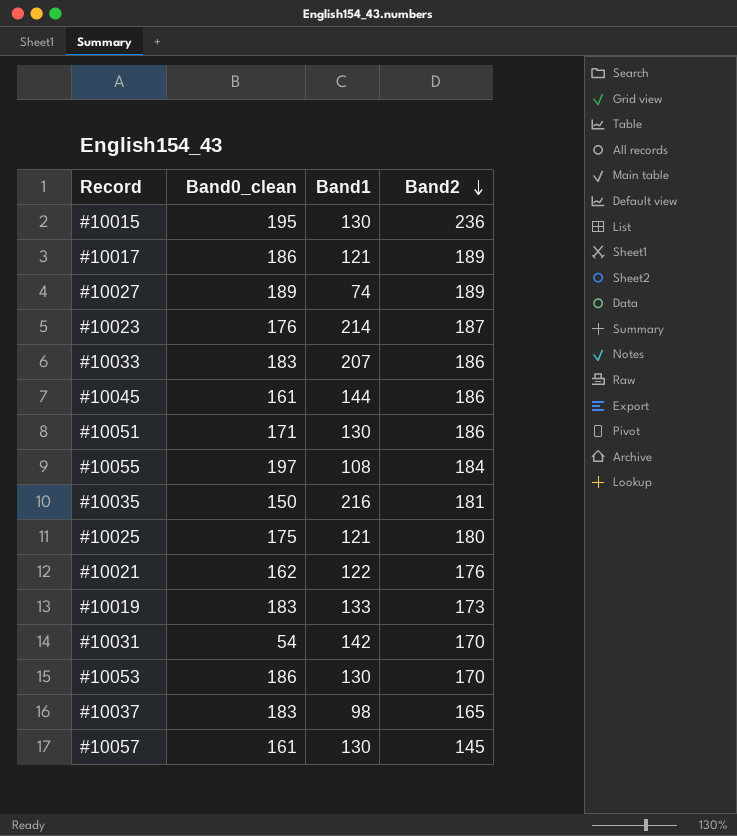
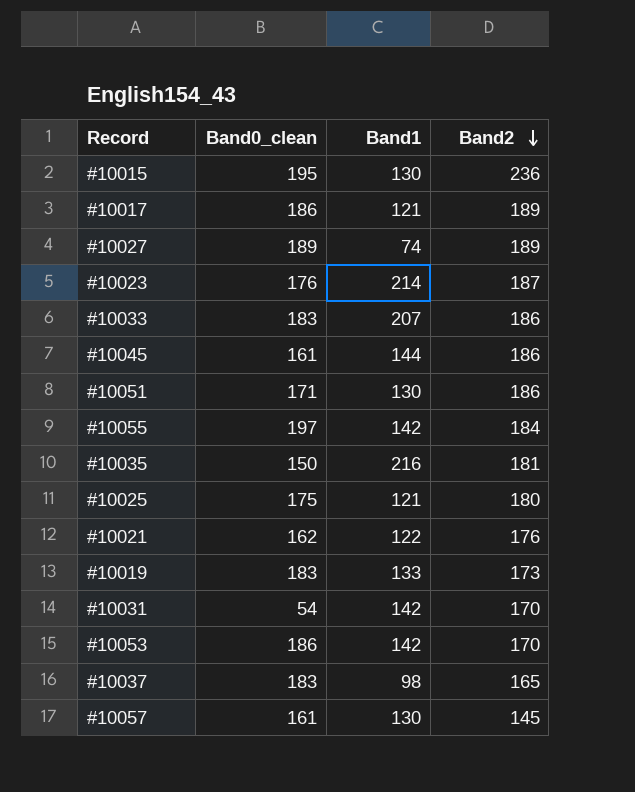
#10055 | Band1: 108 -> 142
#10053 | Band1: 130 -> 142

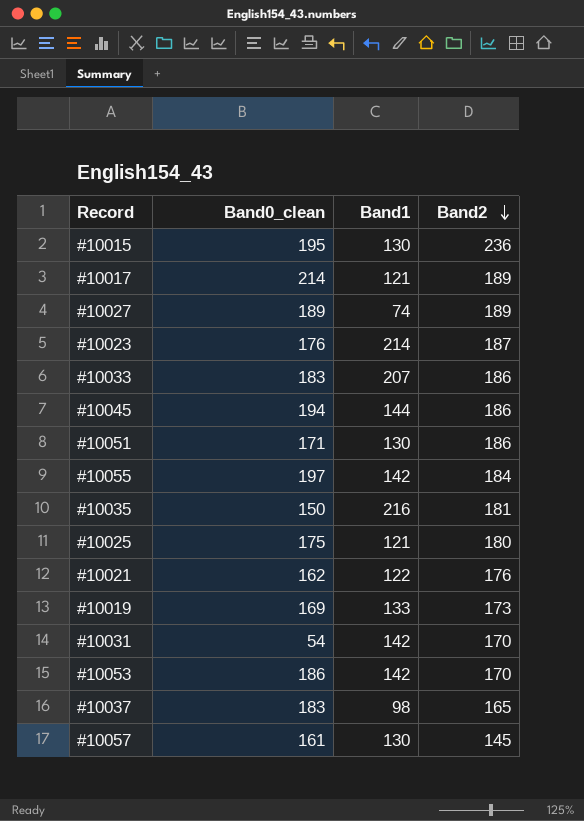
#10017 | Band0_clean: 186 -> 214
#10045 | Band0_clean: 161 -> 194
#10019 | Band0_clean: 183 -> 169

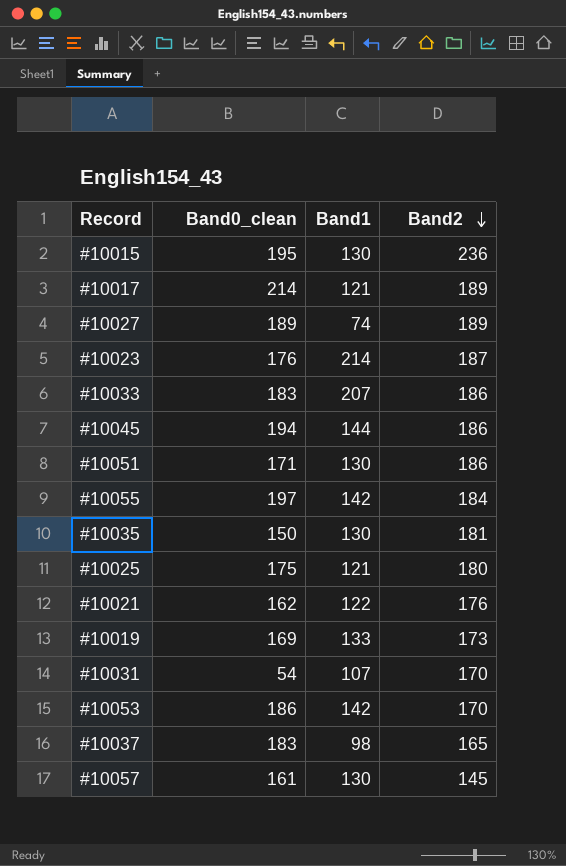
#10035 | Band1: 216 -> 130
#10031 | Band1: 142 -> 107

